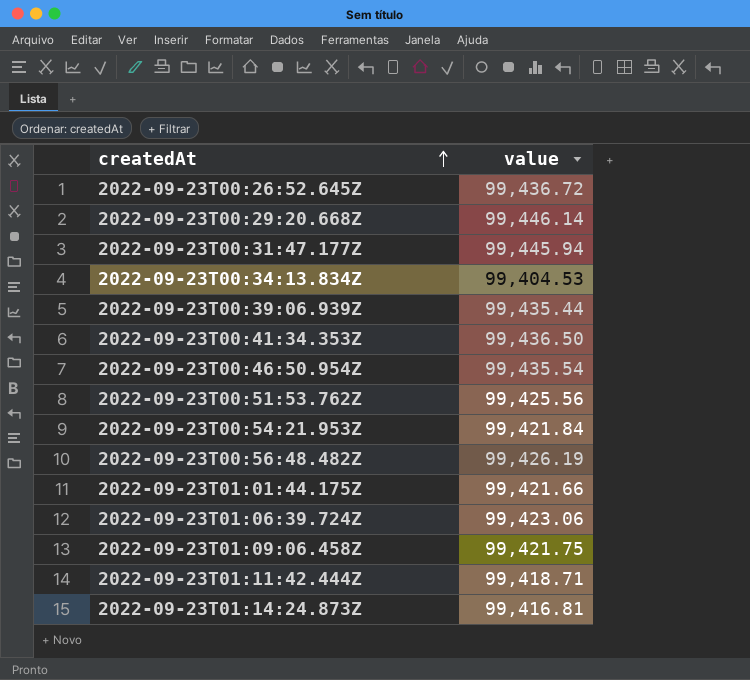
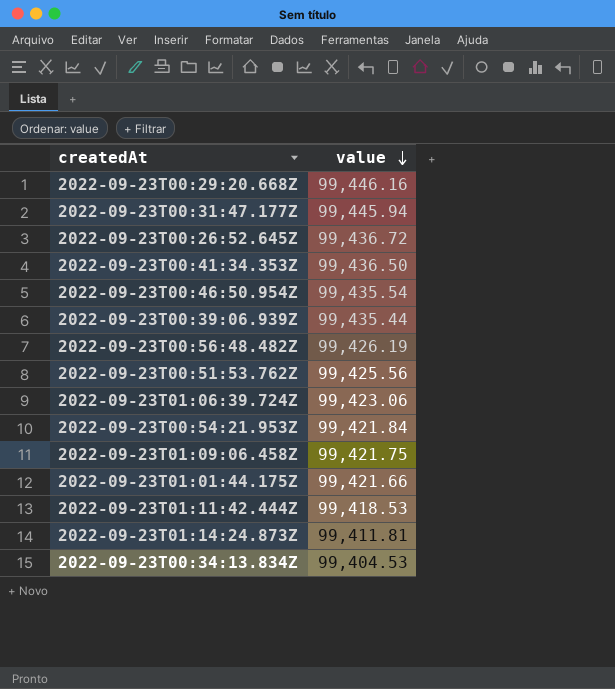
row order: createdAt ascending -> value descending
2022-09-23T00:29:20.668Z | value: 99,446.14 -> 99,446.16
2022-09-23T01:11:42.444Z | value: 99,418.71 -> 99,418.53
2022-09-23T01:14:24.873Z | value: 99,416.81 -> 99,411.81

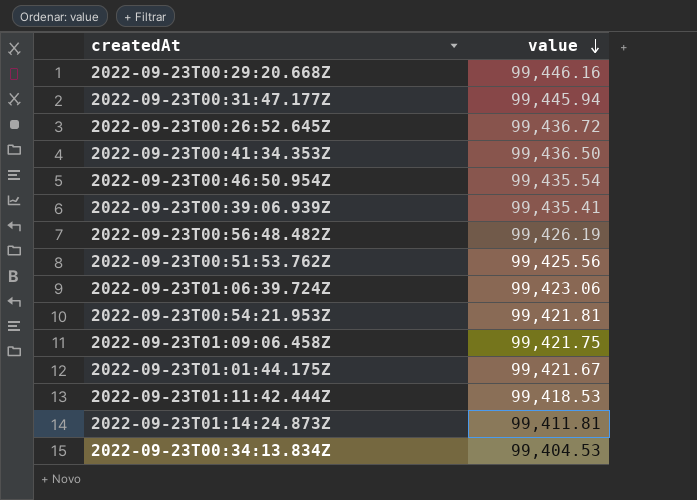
2022-09-23T00:39:06.939Z | value: 99,435.44 -> 99,435.41
2022-09-23T00:54:21.953Z | value: 99,421.84 -> 99,421.81
2022-09-23T01:01:44.175Z | value: 99,421.66 -> 99,421.67

